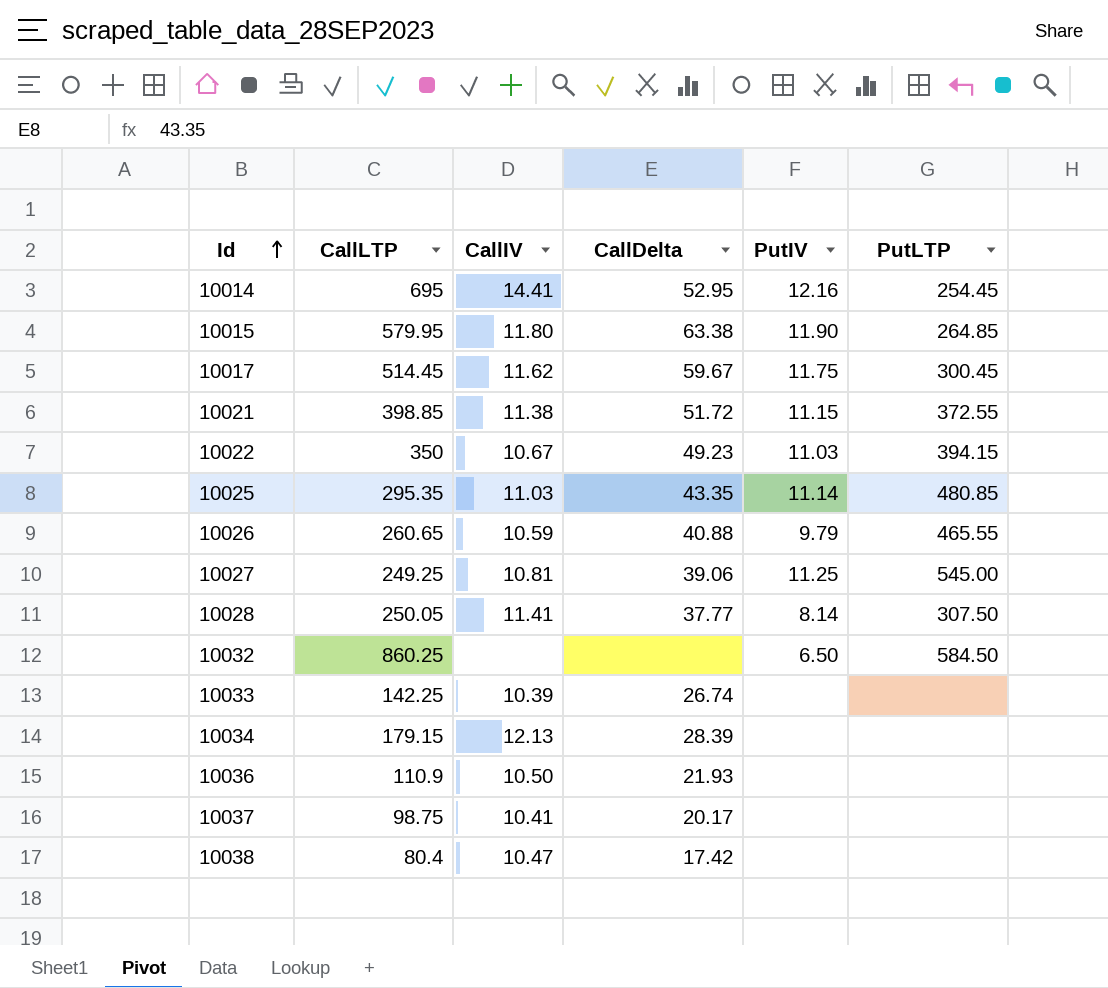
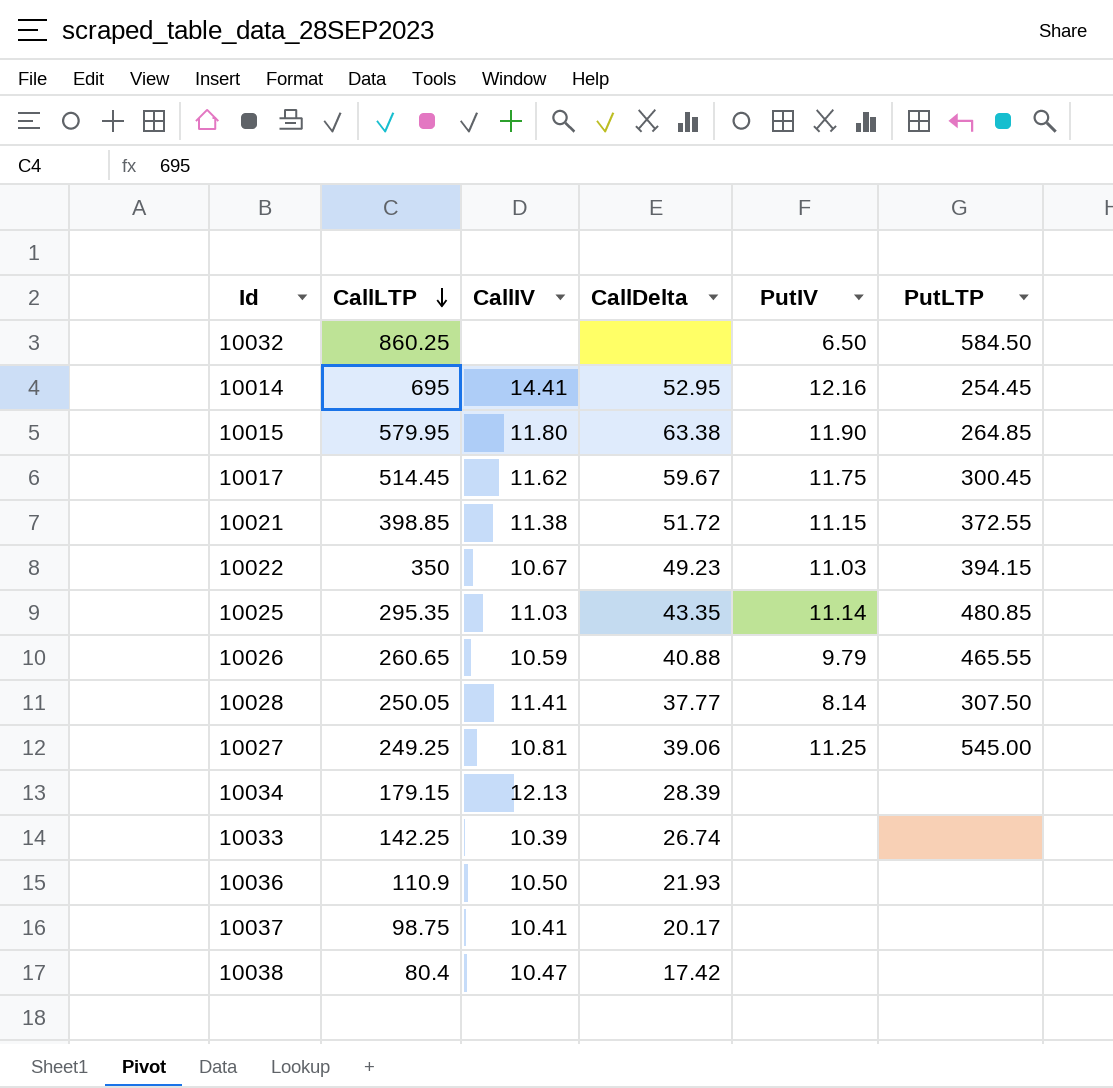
row order: Id ascending -> CallLTP descending

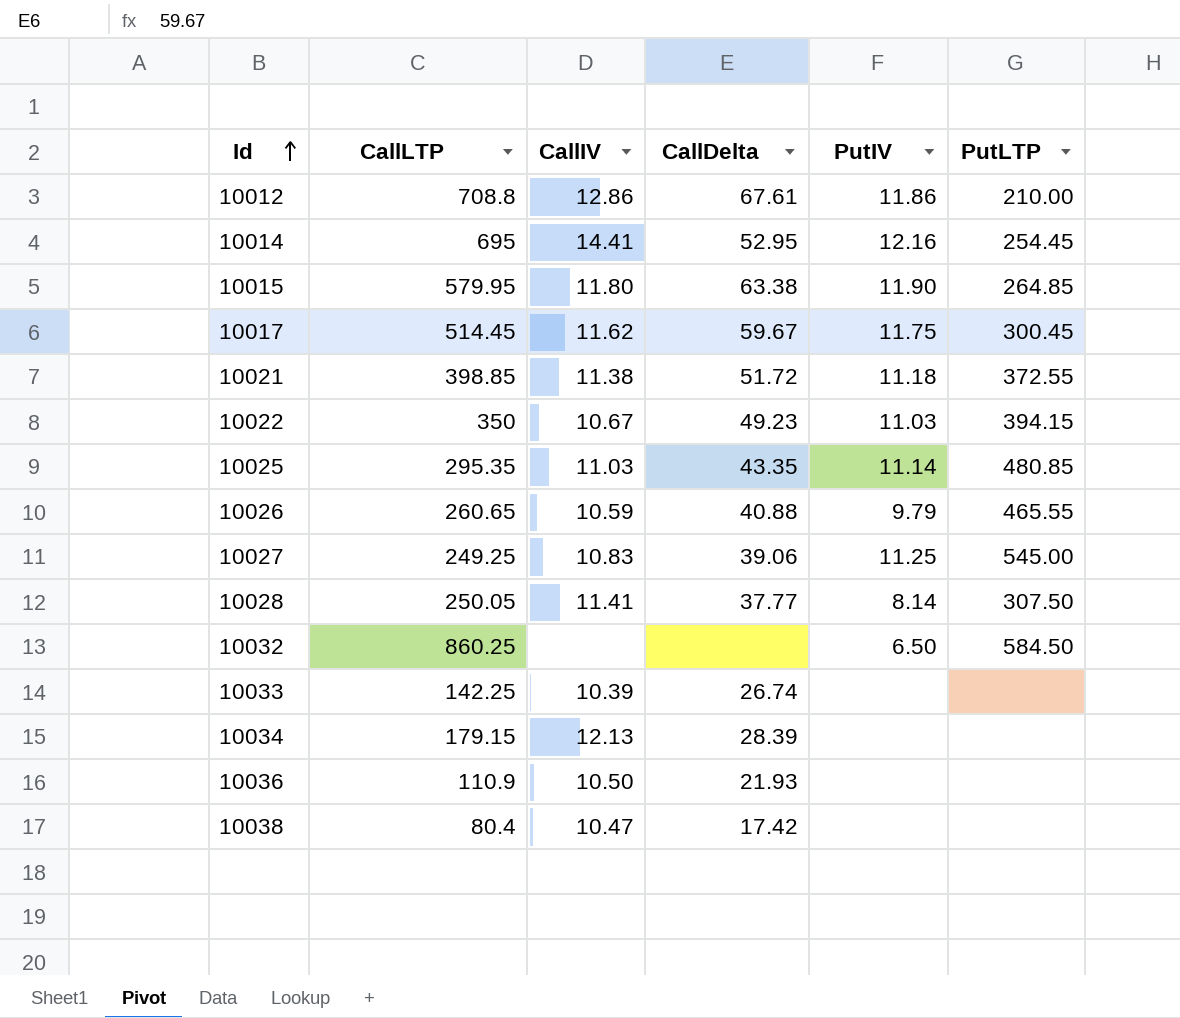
row order: CallLTP descending -> Id ascending
row 10037: 98.75 | 10.41 | 20.17 | none | none -> none
row 10012: none -> 708.8 | 12.86 | 67.61 | 11.86 | 210.00
10021 | PutIV: 11.15 -> 11.18
10027 | CallIV: 10.81 -> 10.83

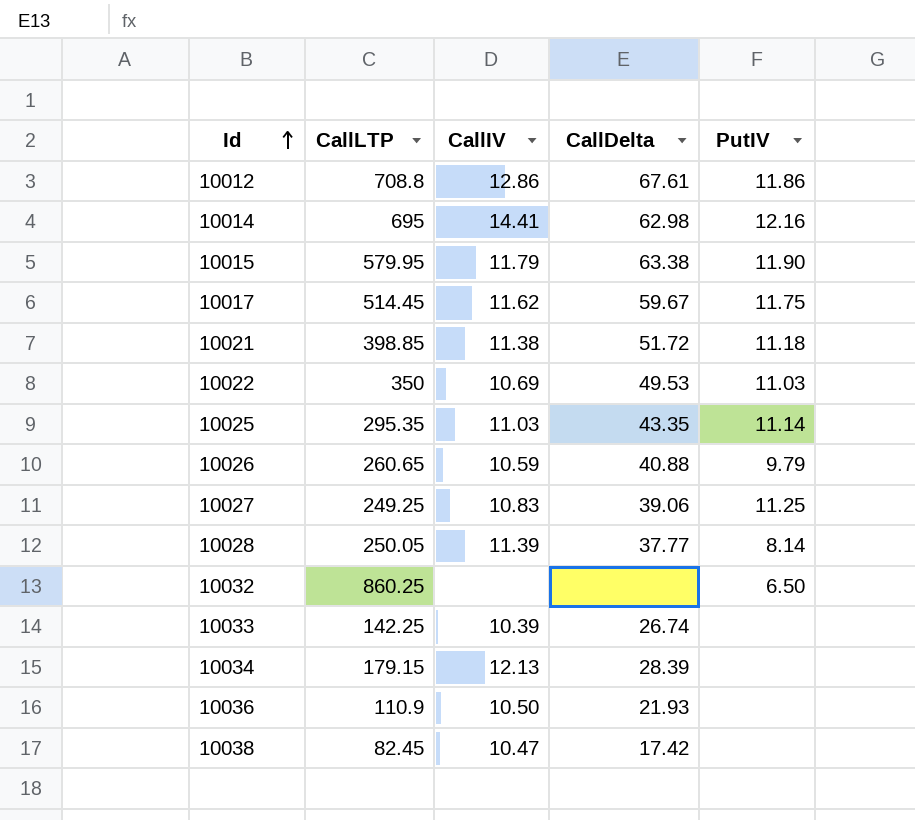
column PutLTP | position: 6 -> none
10014 | CallDelta: 52.95 -> 62.98
10015 | CallIV: 11.80 -> 11.79
10022 | CallIV: 10.67 -> 10.69
10022 | CallDelta: 49.23 -> 49.53
10028 | CallIV: 11.41 -> 11.39
10038 | CallLTP: 80.4 -> 82.45

